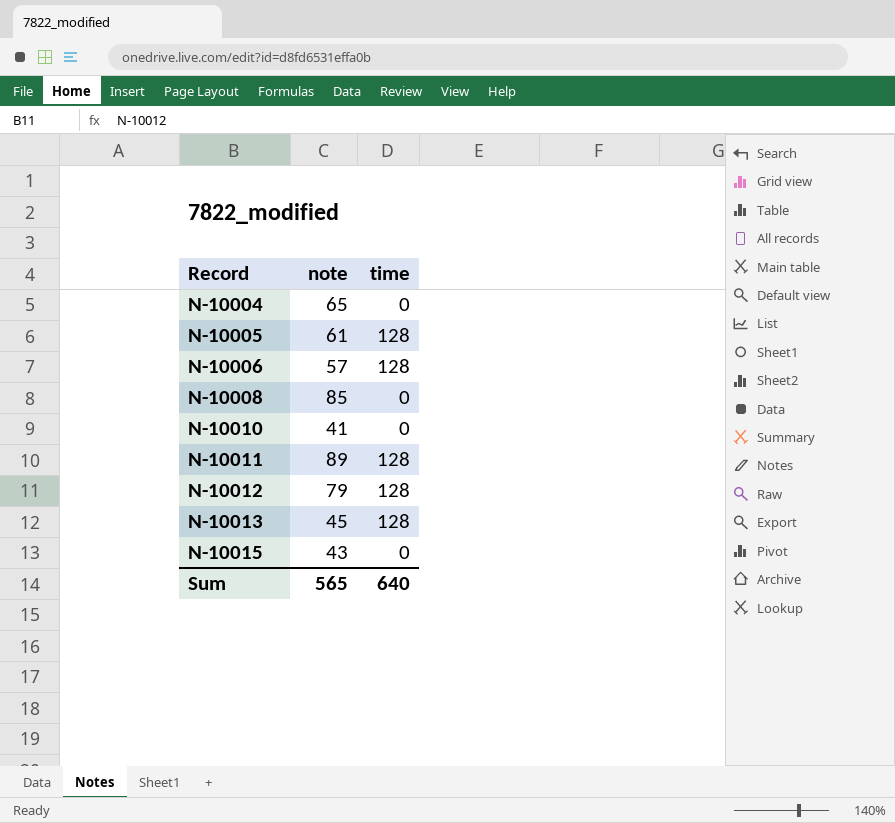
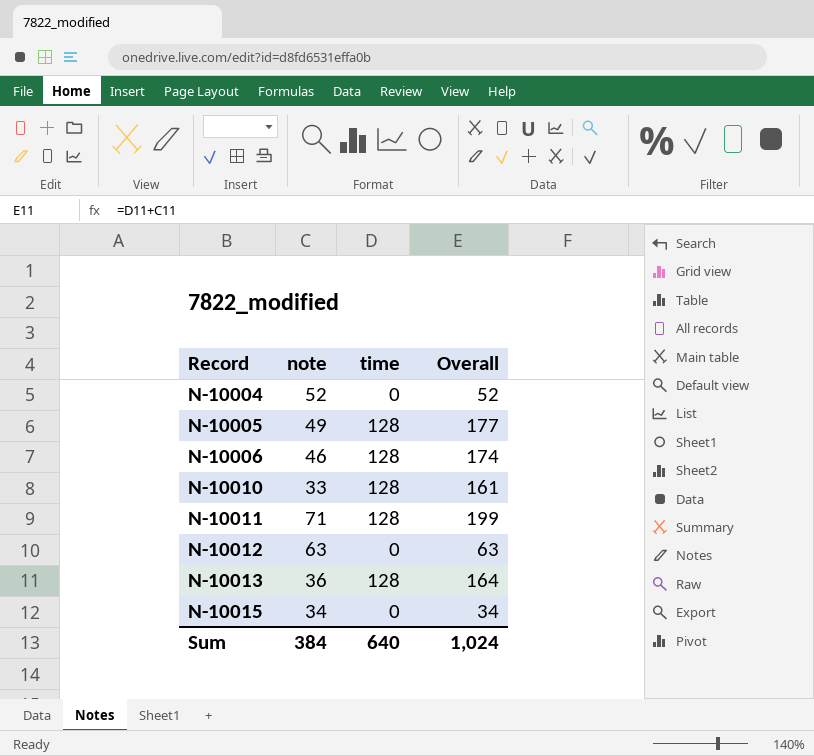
column Overall | formula: none -> [note] + [time]
row N-10008: 85 | 0 -> none
N-10004 | note: 65 -> 52
N-10005 | note: 61 -> 49
N-10006 | note: 57 -> 46
N-10010 | note: 41 -> 33
N-10010 | time: 0 -> 128
N-10011 | note: 89 -> 71
N-10012 | note: 79 -> 63
N-10012 | time: 128 -> 0
N-10013 | note: 45 -> 36
N-10015 | note: 43 -> 34
Sum | note: 565 -> 384

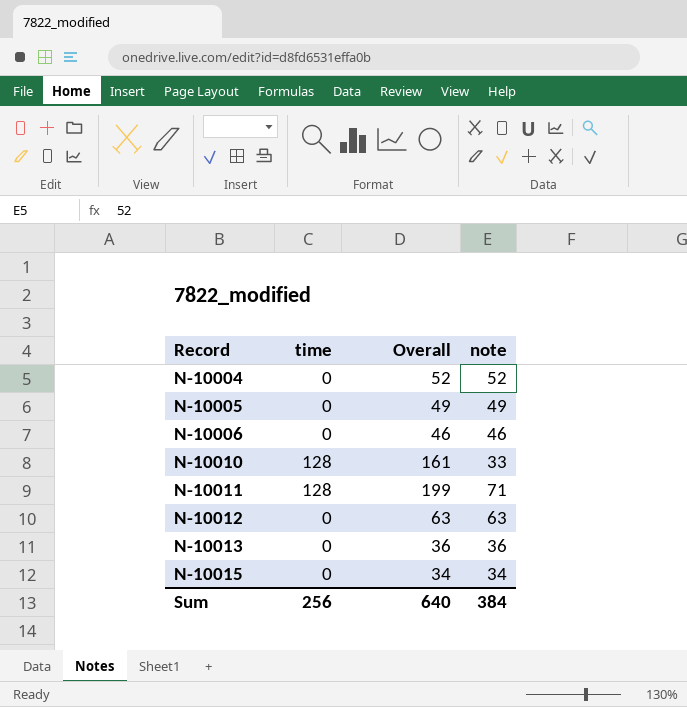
column note | position: 2 -> 4
N-10005 | time: 128 -> 0
N-10005 | Overall: 177 -> 49
N-10006 | time: 128 -> 0
N-10006 | Overall: 174 -> 46
N-10013 | time: 128 -> 0
N-10013 | Overall: 164 -> 36
Sum | time: 640 -> 256
Sum | Overall: 1,024 -> 640

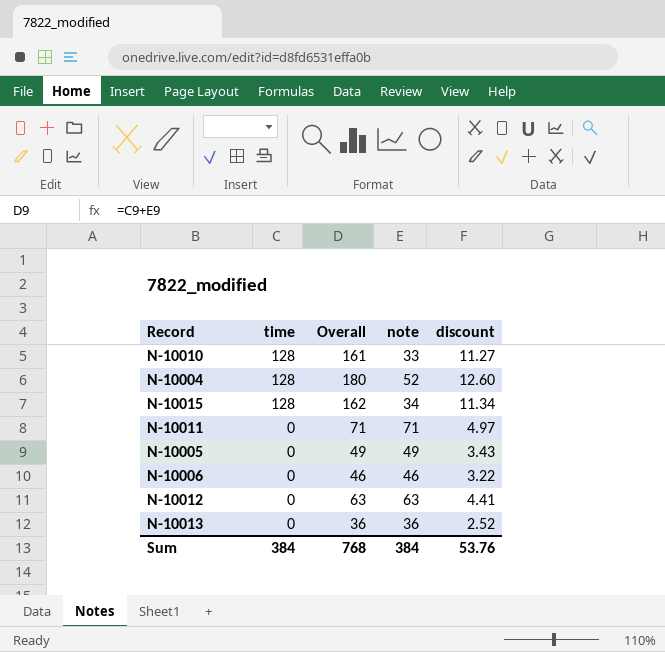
row order: Record ascending -> time descending
column discount | formula: none -> [Overall] * 0.07
N-10004 | time: 0 -> 128
N-10004 | Overall: 52 -> 180
N-10015 | time: 0 -> 128
N-10015 | Overall: 34 -> 162
N-10011 | time: 128 -> 0
N-10011 | Overall: 199 -> 71
Sum | time: 256 -> 384
Sum | Overall: 640 -> 768

